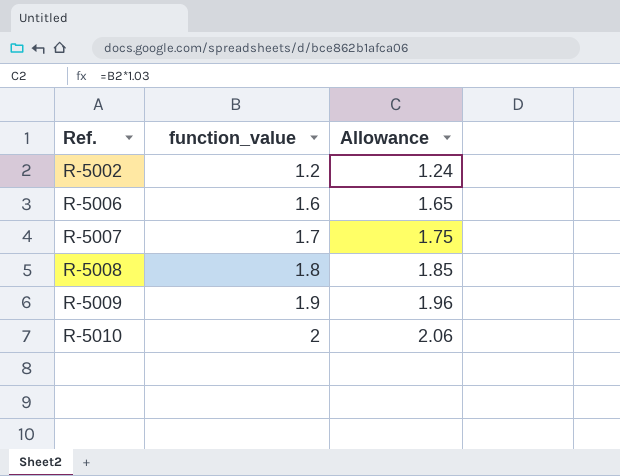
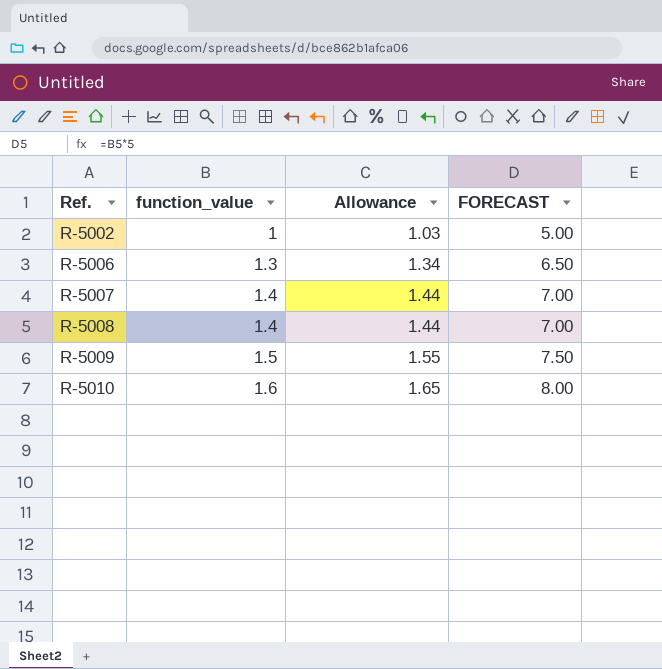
column FORECAST | formula: none -> [function_value] * 5
R-5002 | function_value: 1.2 -> 1
R-5002 | Allowance: 1.24 -> 1.03
R-5006 | function_value: 1.6 -> 1.3
R-5006 | Allowance: 1.65 -> 1.34
R-5007 | function_value: 1.7 -> 1.4
R-5007 | Allowance: 1.75 -> 1.44
R-5008 | function_value: 1.8 -> 1.4
R-5008 | Allowance: 1.85 -> 1.44
R-5009 | function_value: 1.9 -> 1.5
R-5009 | Allowance: 1.96 -> 1.55
R-5010 | function_value: 2 -> 1.6
R-5010 | Allowance: 2.06 -> 1.65

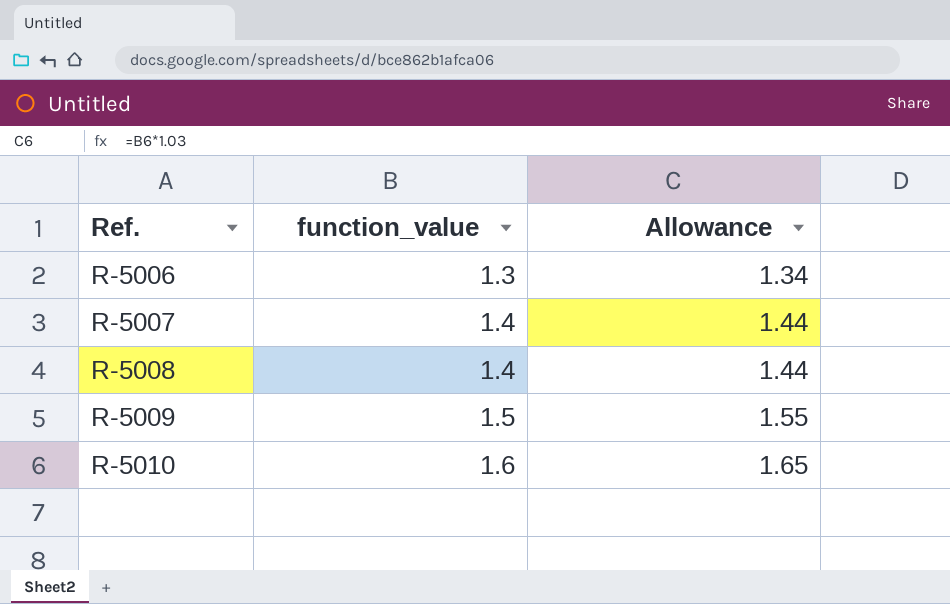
column FORECAST | formula: [function_value] * 5 -> none
row R-5002: 1 | 1.03 | 5.00 -> none

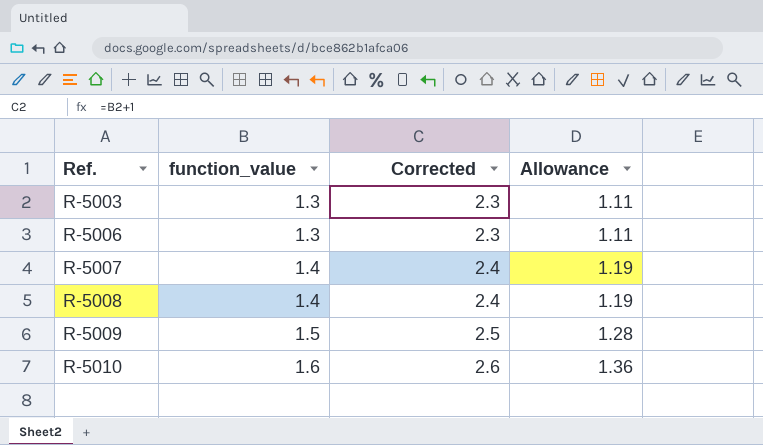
column Corrected | formula: none -> [function_value] + 1
column Allowance | formula: [function_value] * 1.03 -> [function_value] * 0.85
row R-5003: none -> 1.3 | 2.3 | 1.11

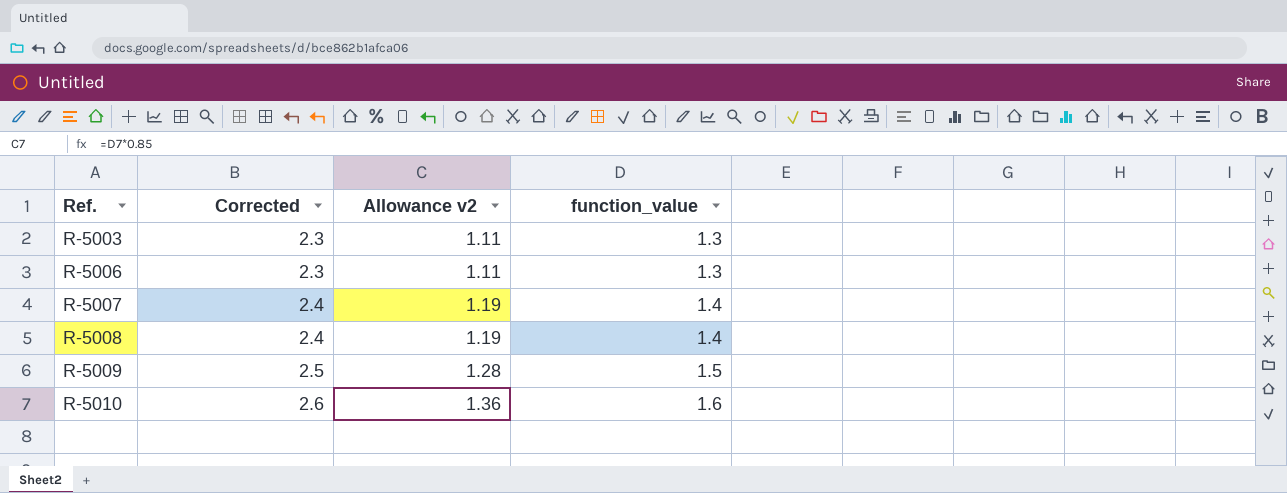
column name: Allowance -> Allowance v2
column function_value | position: 2 -> 4

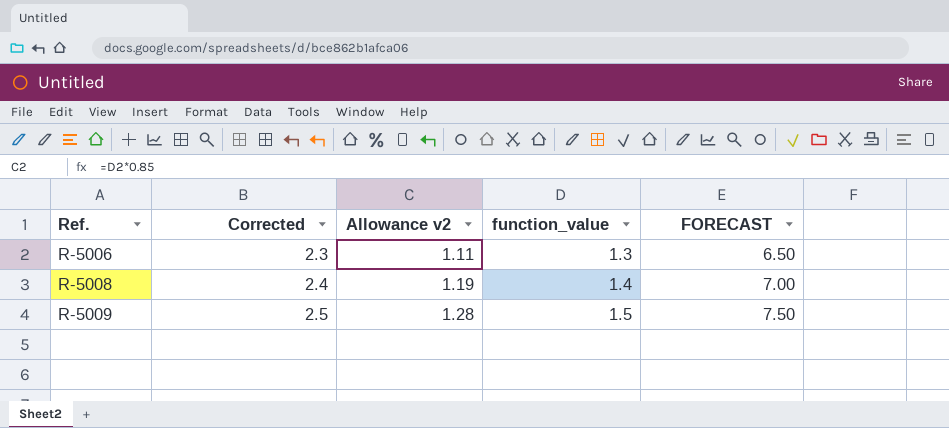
column FORECAST | formula: none -> [function_value] * 5
row R-5003: 2.3 | 1.11 | 1.3 -> none
row R-5007: 2.4 | 1.19 | 1.4 -> none
row R-5010: 2.6 | 1.36 | 1.6 -> none

